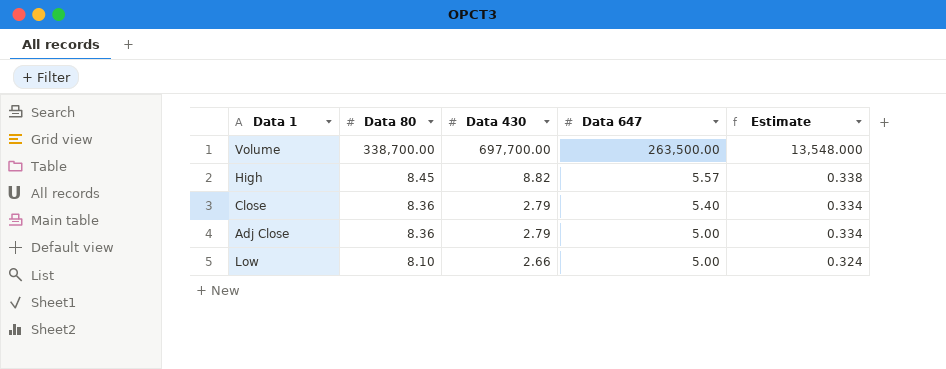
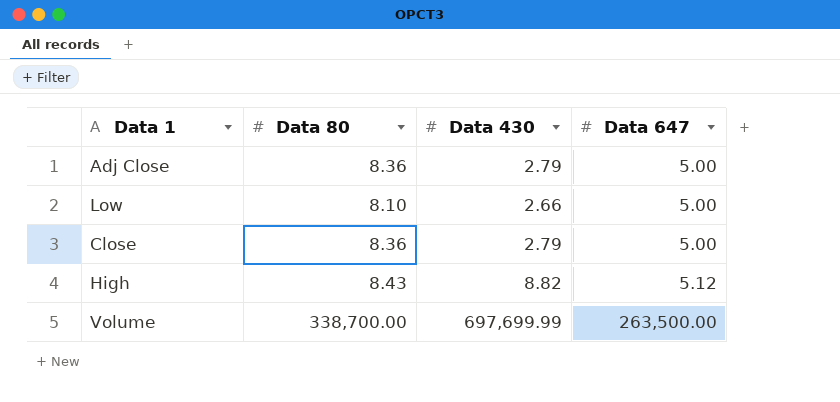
row order: Data 80 descending -> Data 647 ascending
column Estimate | formula: [Data 80] * 0.04 -> none
Close | Data 647: 5.40 -> 5.00
High | Data 80: 8.45 -> 8.43
High | Data 647: 5.57 -> 5.12
Volume | Data 430: 697,700.00 -> 697,699.99

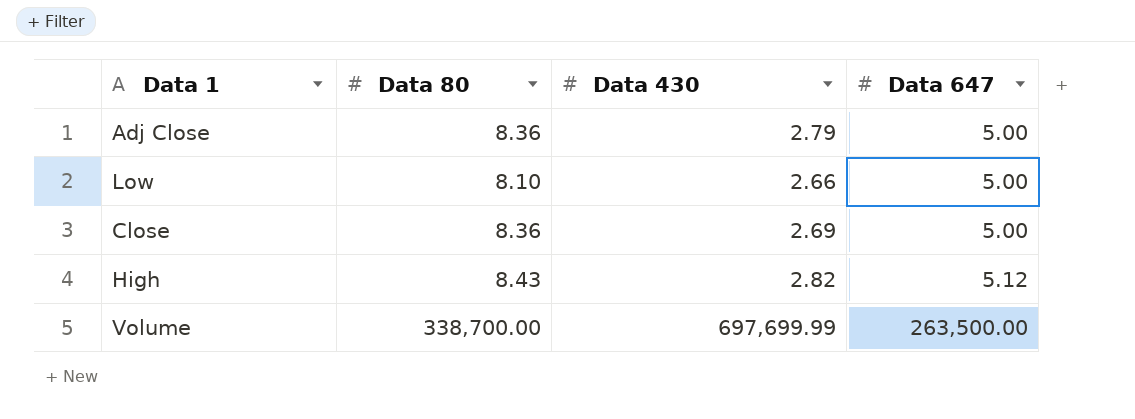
Close | Data 430: 2.79 -> 2.69
High | Data 430: 8.82 -> 2.82

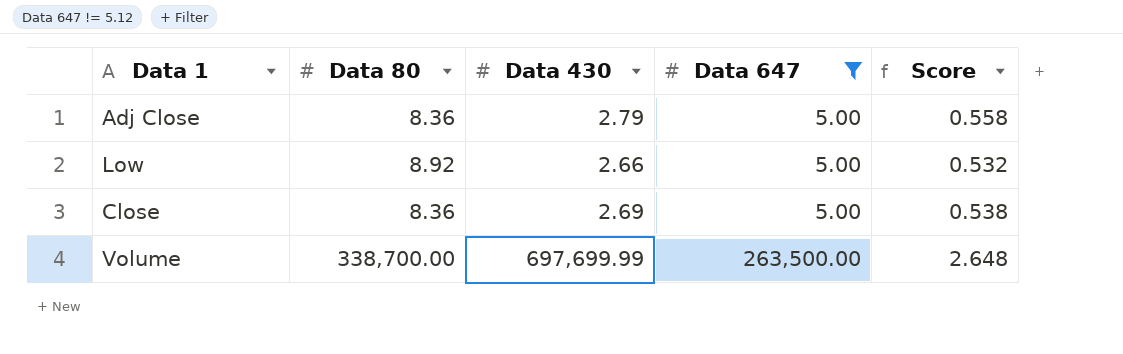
filter: none -> Data 647 != 5.12
column Score | formula: none -> [Data 430] / [Data 647]
Low | Data 80: 8.10 -> 8.92

